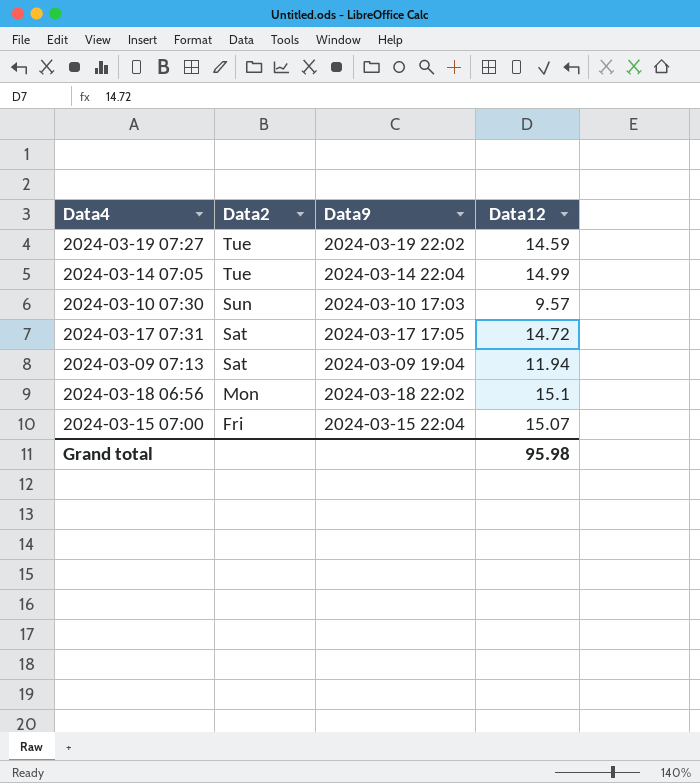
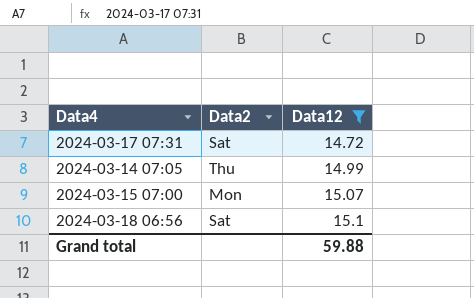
filter: none -> Data12 >= 14.72
row order: Data2 descending -> Data12 ascending
column Data9 | position: 3 -> none
2024-03-14 07:05 | Data2: Tue -> Thu
2024-03-15 07:00 | Data2: Fri -> Mon
2024-03-18 06:56 | Data2: Mon -> Sat
Grand total | Data12: 95.98 -> 59.88

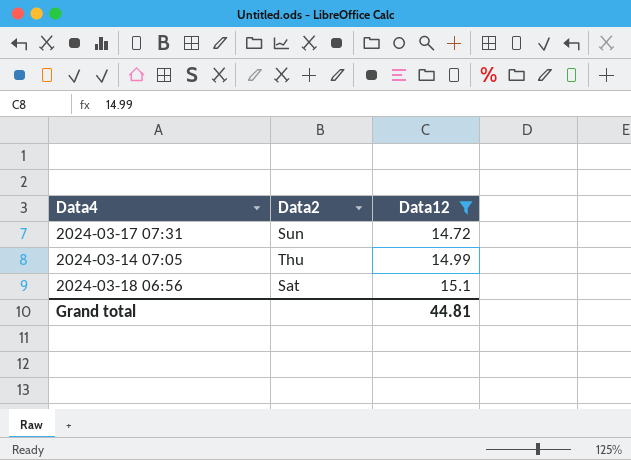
row 2024-03-15 07:00: Mon | 15.07 -> none
2024-03-17 07:31 | Data2: Sat -> Sun
Grand total | Data12: 59.88 -> 44.81

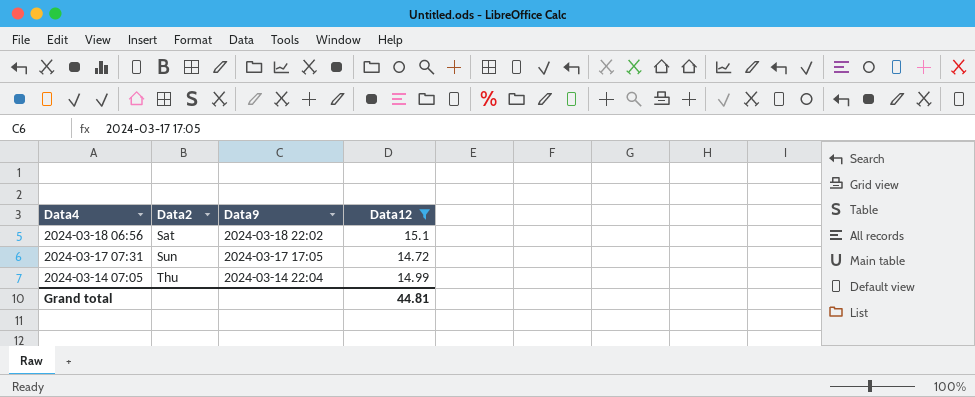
row order: Data12 ascending -> Data4 descending
column Data9 | position: none -> 3

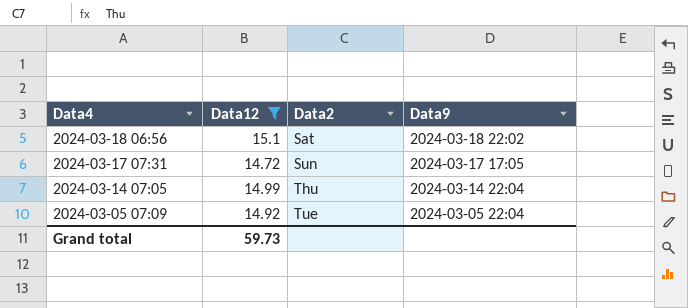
column Data12 | position: 4 -> 2
row 2024-03-05 07:09: none -> 14.92 | Tue | 2024-03-05 22:04
Grand total | Data12: 44.81 -> 59.73

